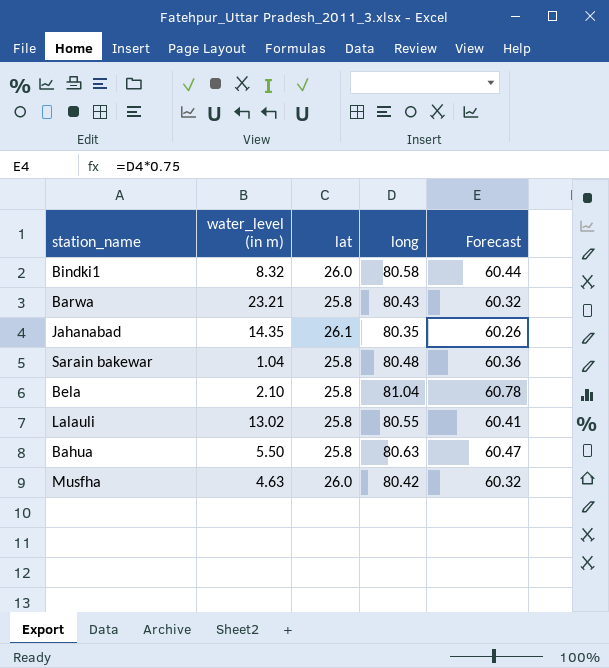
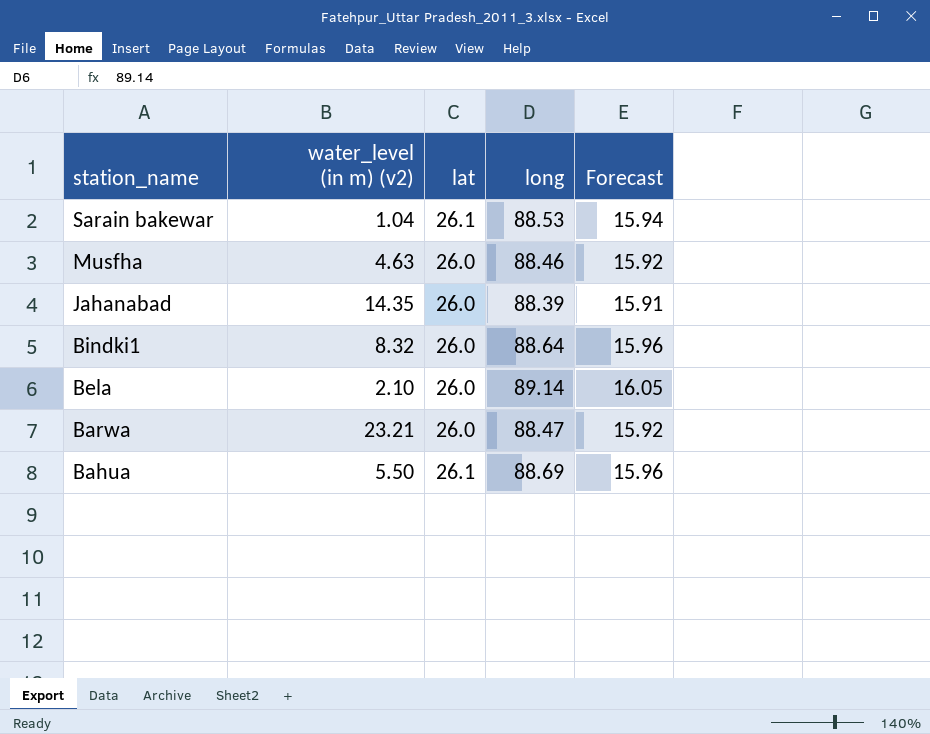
row order: none -> station_name descending
column name: water_level (in m) -> water_level (in m) (v2)
column Forecast | formula: [long] * 0.75 -> [long] * 0.18
row Lalauli: 13.02 | 25.8 | 80.55 | 60.41 -> none
Sarain bakewar | lat: 25.8 -> 26.1
Sarain bakewar | long: 80.48 -> 88.53
Musfha | long: 80.42 -> 88.46
Jahanabad | lat: 26.1 -> 26.0
Jahanabad | long: 80.35 -> 88.39
Bindki1 | long: 80.58 -> 88.64
Bela | lat: 25.8 -> 26.0
Bela | long: 81.04 -> 89.14
Barwa | lat: 25.8 -> 26.0
Barwa | long: 80.43 -> 88.47
Bahua | lat: 25.8 -> 26.1
Bahua | long: 80.63 -> 88.69

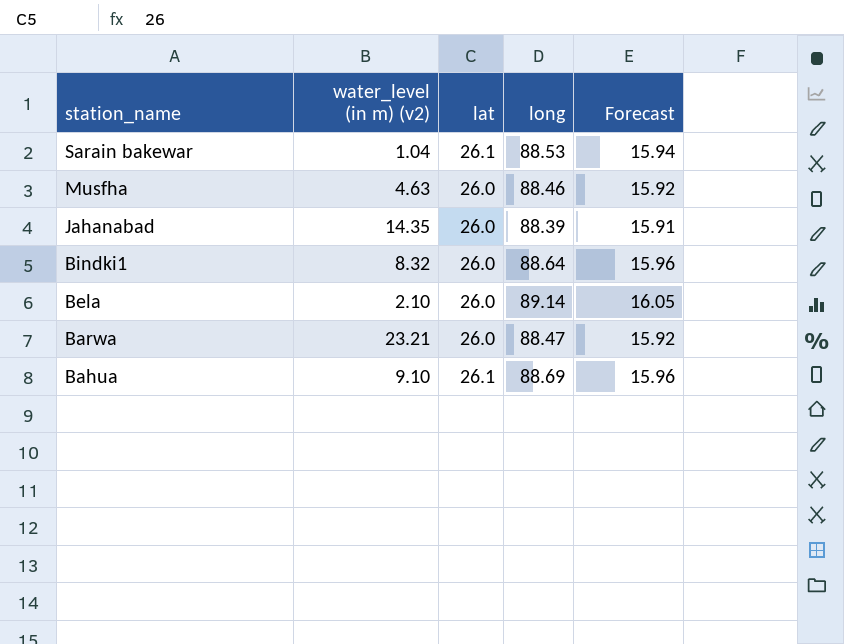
Bahua | water_level (in m) (v2): 5.50 -> 9.10

